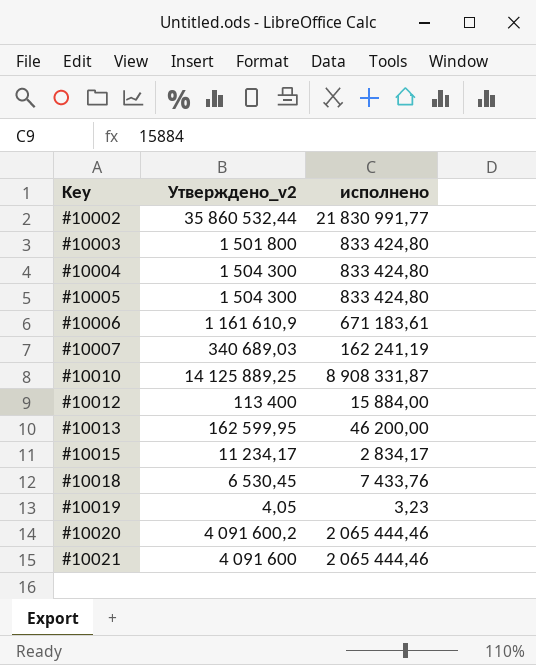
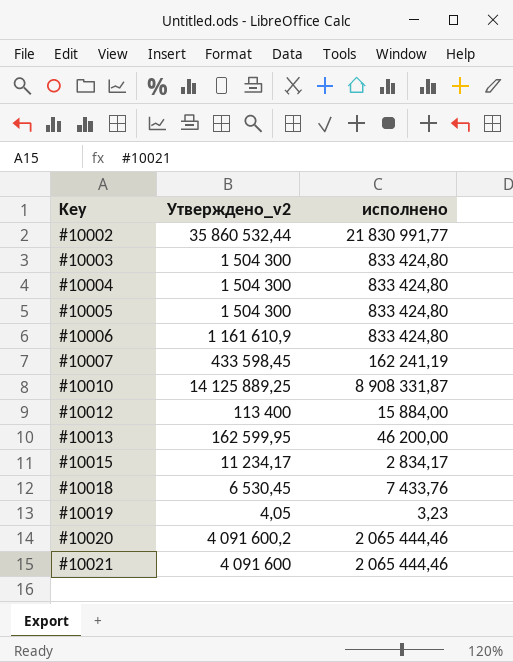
#10003 | Утверждено_v2: 1 501 800 -> 1 504 300
#10006 | исполнено: 671 183,61 -> 833 424,80
#10007 | Утверждено_v2: 340 689,03 -> 433 598,45

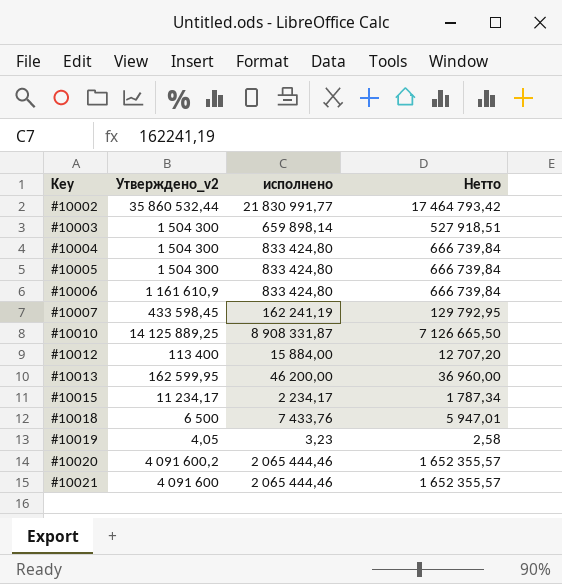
column Нетто | formula: none -> [исполнено] * 0,8
#10003 | исполнено: 833 424,80 -> 659 898,14
#10015 | исполнено: 2 834,17 -> 2 234,17
#10018 | Утверждено_v2: 6 530,45 -> 6 500

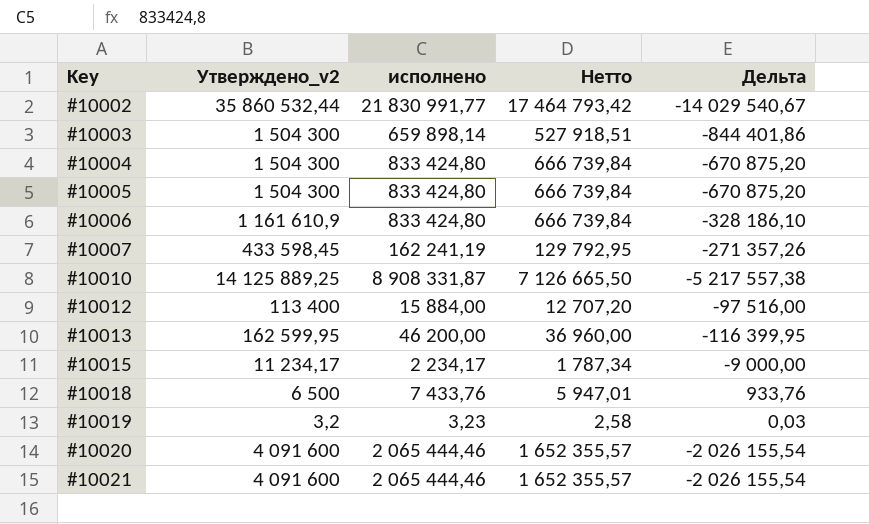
column Дельта | formula: none -> [исполнено] - [Утверждено_v2]
#10019 | Утверждено_v2: 4,05 -> 3,2
#10020 | Утверждено_v2: 4 091 600,2 -> 4 091 600

